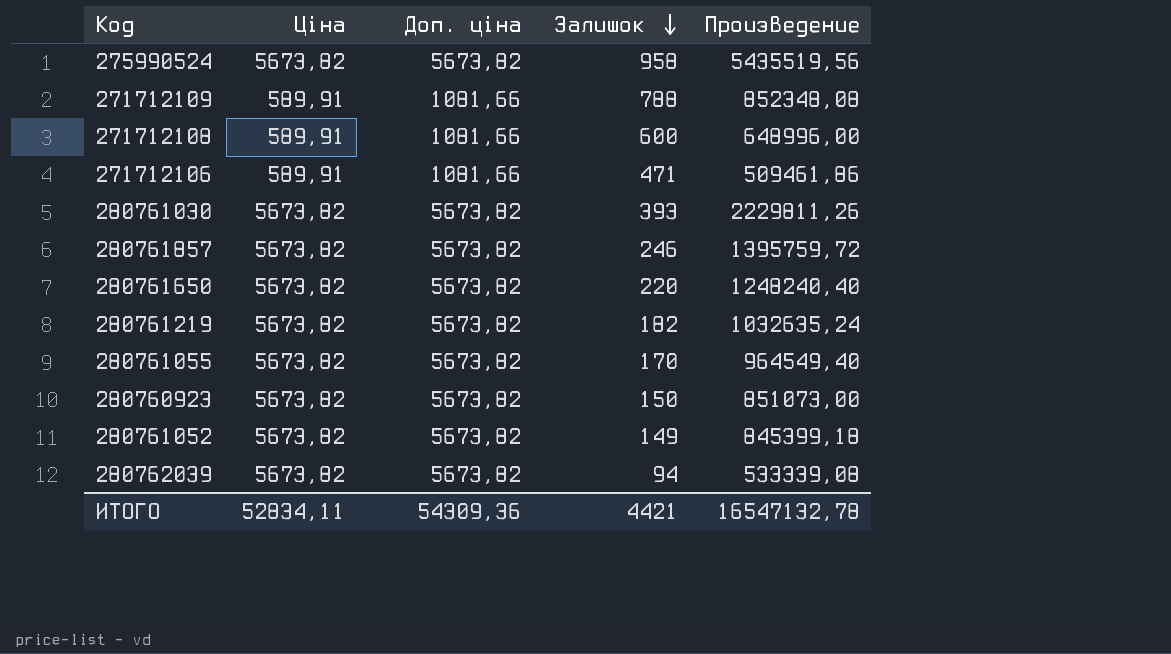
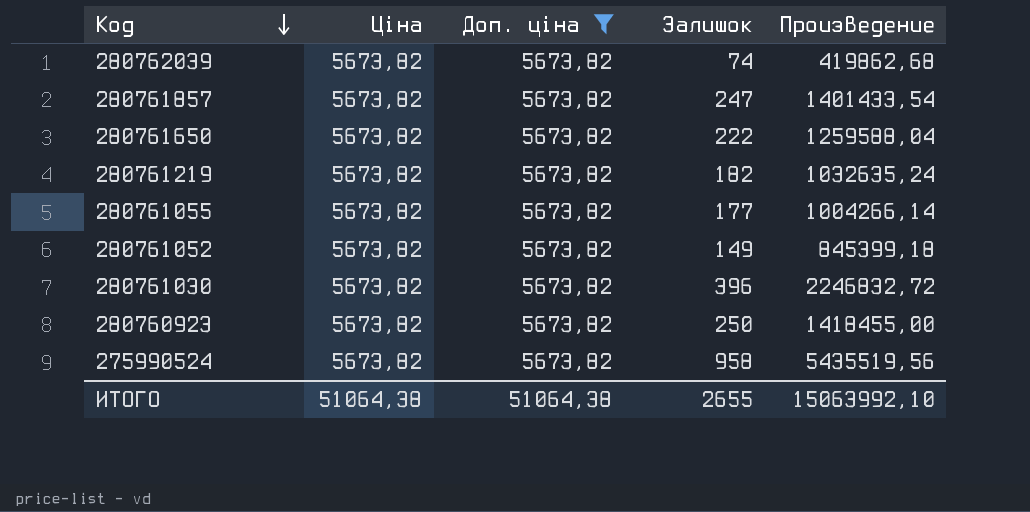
filter: none -> Доп. ціна = 5673,82
row order: Залишок descending -> Код descending
280762039 | Залишок: 94 -> 74
280762039 | Произведение: 533339,08 -> 419862,68
280761857 | Залишок: 246 -> 247
280761857 | Произведение: 1395759,72 -> 1401433,54
280761650 | Залишок: 220 -> 222
280761650 | Произведение: 1248240,40 -> 1259588,04
280761055 | Залишок: 170 -> 177
280761055 | Произведение: 964549,40 -> 1004266,14
280761030 | Залишок: 393 -> 396
280761030 | Произведение: 2229811,26 -> 2246832,72
280760923 | Залишок: 150 -> 250
280760923 | Произведение: 851073,00 -> 1418455,00
ИТОГО | Ціна: 52834,11 -> 51064,38
ИТОГО | Доп. ціна: 54309,36 -> 51064,38
ИТОГО | Залишок: 4421 -> 2655
ИТОГО | Произведение: 16547132,78 -> 15063992,10

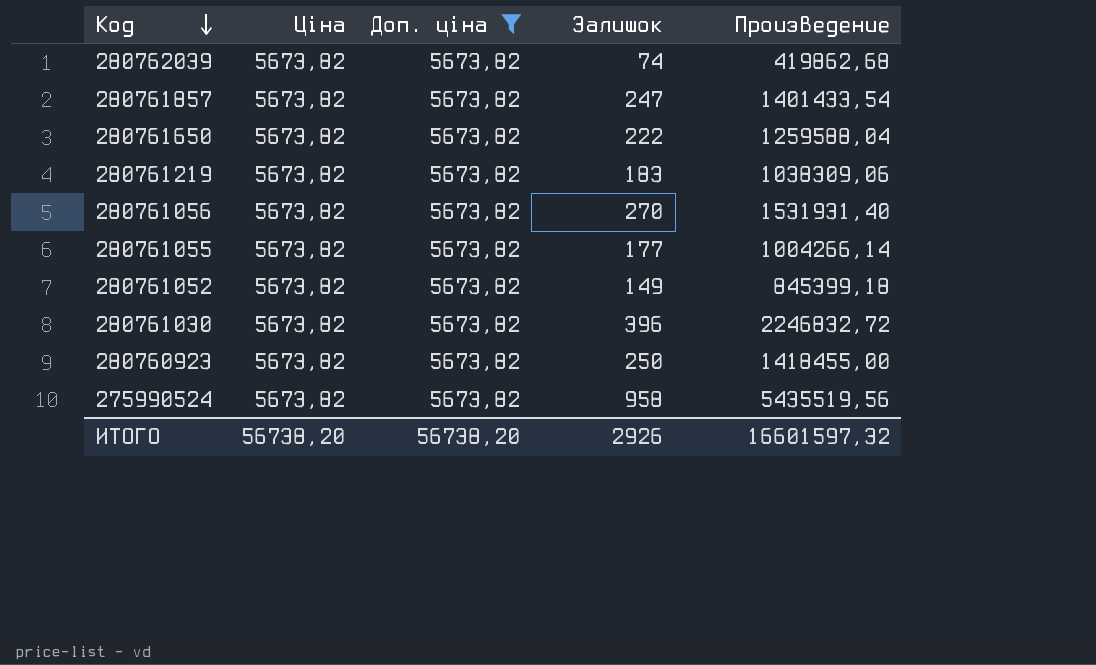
280761219 | Залишок: 182 -> 183
280761219 | Произведение: 1032635,24 -> 1038309,06
row 280761056: none -> 5673,82 | 5673,82 | 270 | 1531931,40
ИТОГО | Ціна: 51064,38 -> 56738,20
ИТОГО | Доп. ціна: 51064,38 -> 56738,20
ИТОГО | Залишок: 2655 -> 2926
ИТОГО | Произведение: 15063992,10 -> 16601597,32

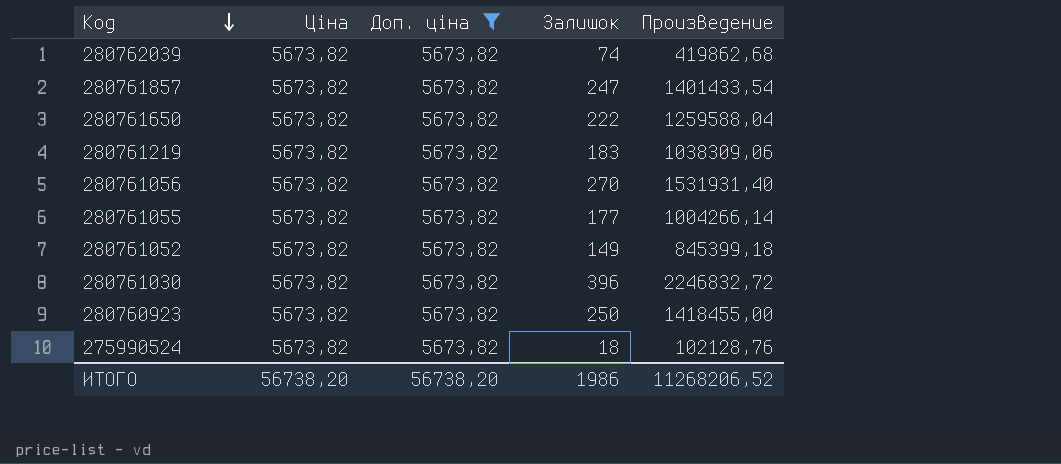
275990524 | Залишок: 958 -> 18
275990524 | Произведение: 5435519,56 -> 102128,76
ИТОГО | Залишок: 2926 -> 1986
ИТОГО | Произведение: 16601597,32 -> 11268206,52

